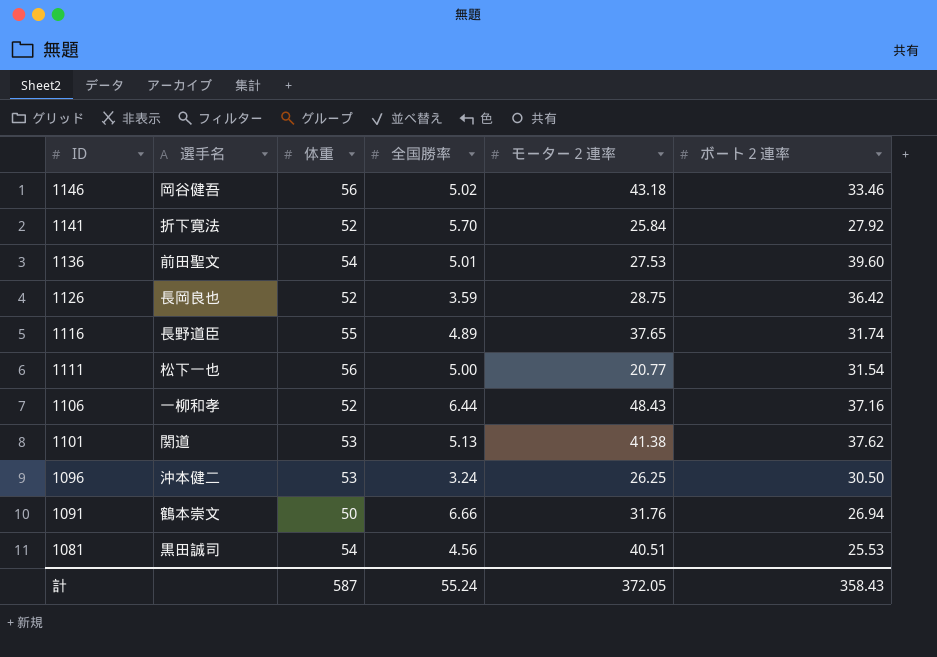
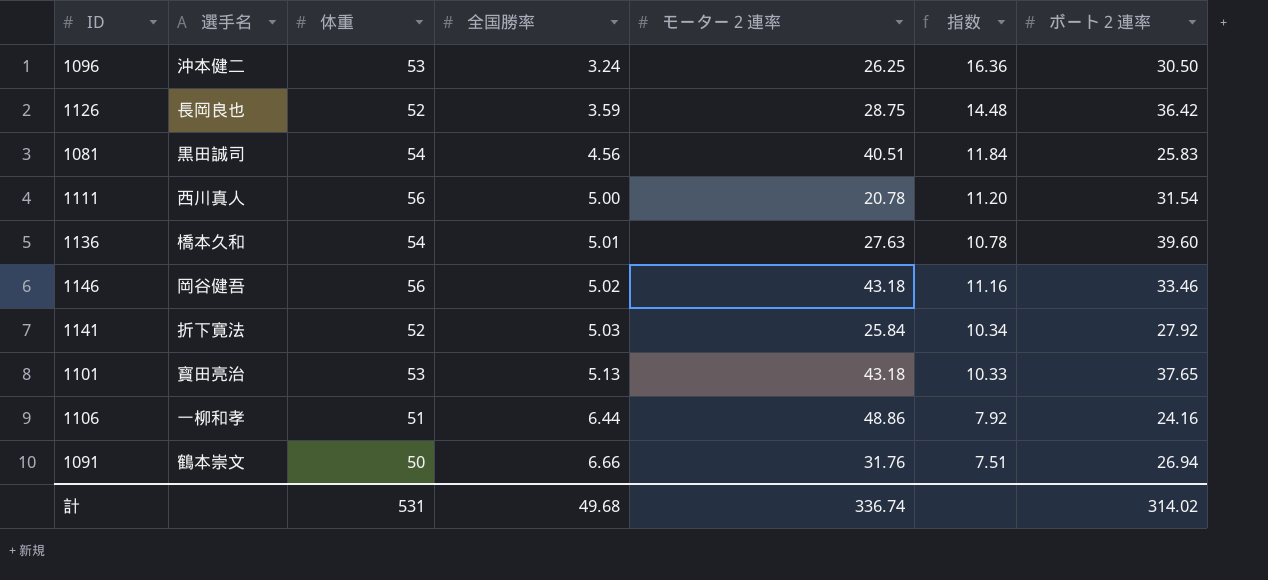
row order: ID descending -> 全国勝率 ascending
column 指数 | formula: none -> [体重] / [全国勝率]
row 1116: 長野道臣 | 55 | 4.89 | 37.65 | 31.74 -> none
1081 | ボート２連率: 25.53 -> 25.83
1111 | 選手名: 松下一也 -> 西川真人
1111 | モーター２連率: 20.77 -> 20.78
1136 | 選手名: 前田聖文 -> 橋本久和
1136 | モーター２連率: 27.53 -> 27.63
1141 | 全国勝率: 5.70 -> 5.03
1101 | 選手名: 関道 -> 寳田亮治
1101 | モーター２連率: 41.38 -> 43.18
1101 | ボート２連率: 37.62 -> 37.65
1106 | 体重: 52 -> 51
1106 | モーター２連率: 48.43 -> 48.86
1106 | ボート２連率: 37.16 -> 24.16
計 | 体重: 587 -> 531
計 | 全国勝率: 55.24 -> 49.68
計 | モーター２連率: 372.05 -> 336.74
計 | ボート２連率: 358.43 -> 314.02

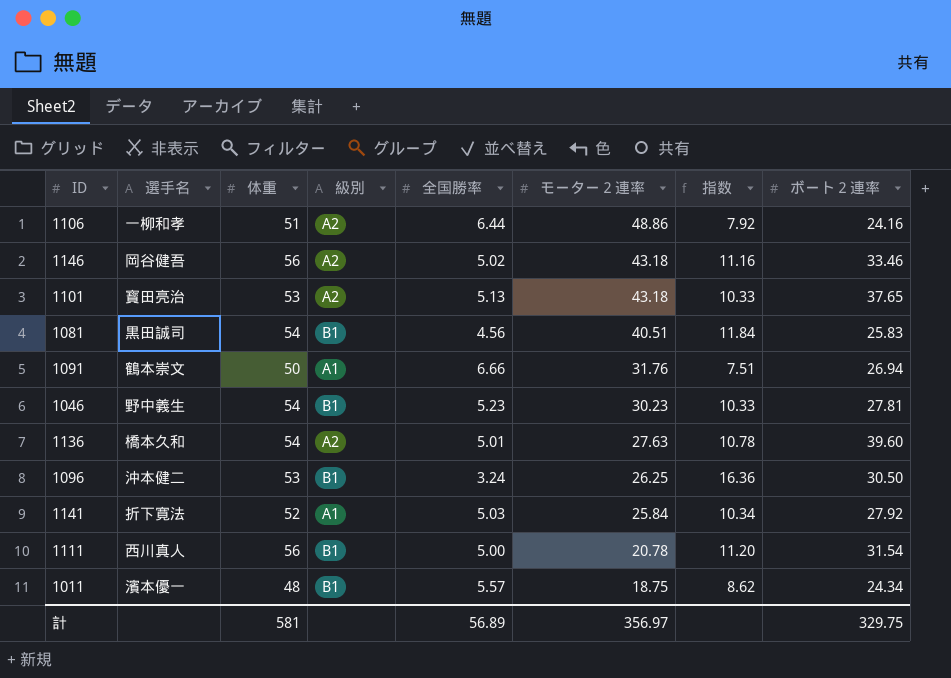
row order: 全国勝率 ascending -> モーター２連率 descending
column 級別 | position: none -> 4
row 1126: 長岡良也 | 52 | 3.59 | 28.75 | 14.48 | 36.42 -> none
row 1046: none -> 野中義生 | 54 | B1 | 5.23 | 30.23 | 10.33 | 27.81
row 1011: none -> 濱本優一 | 48 | B1 | 5.57 | 18.75 | 8.62 | 24.34
計 | 体重: 531 -> 581
計 | 全国勝率: 49.68 -> 56.89
計 | モーター２連率: 336.74 -> 356.97
計 | ボート２連率: 314.02 -> 329.75

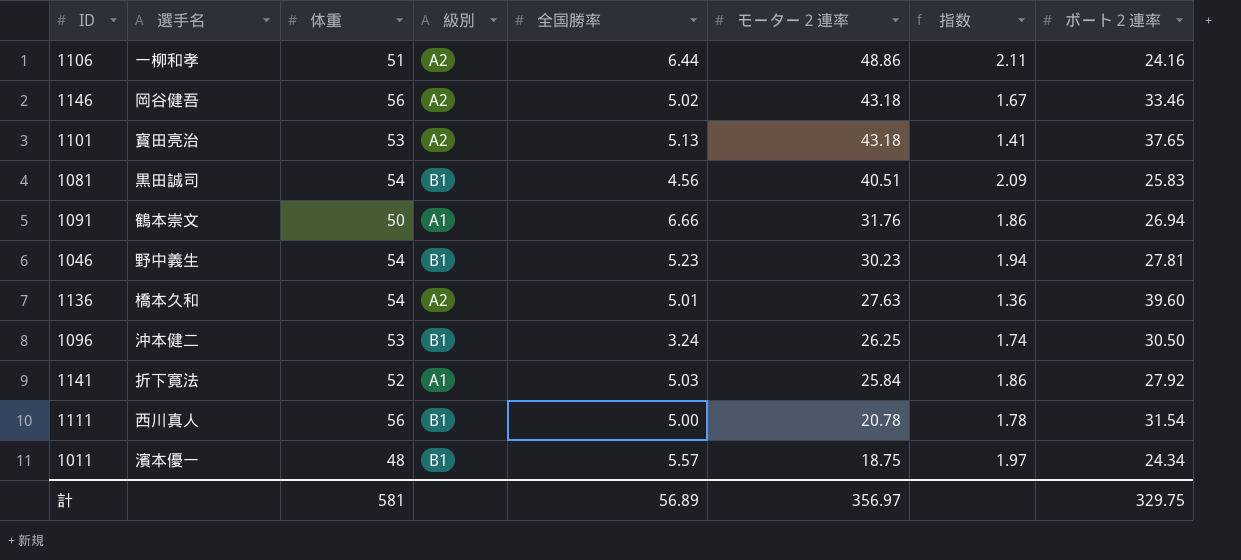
column 指数 | formula: [体重] / [全国勝率] -> [体重] / [ボート２連率]

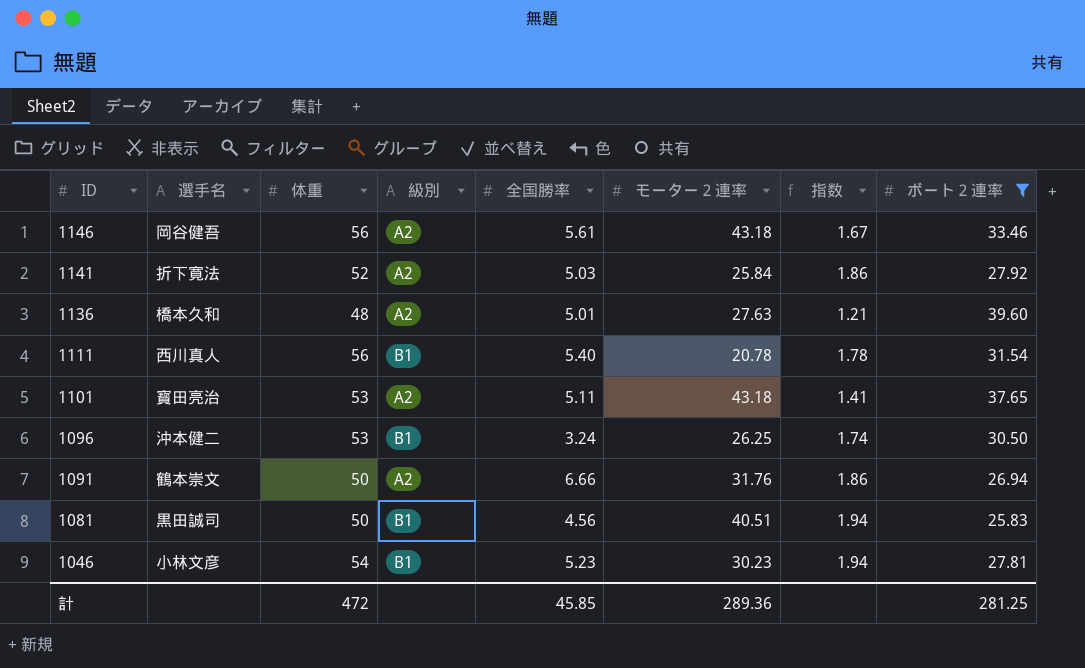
filter: none -> ボート２連率 >= 25.83
row order: モーター２連率 descending -> ID descending
1146 | 全国勝率: 5.02 -> 5.61
1141 | 級別: A1 -> A2
1136 | 体重: 54 -> 48
1136 | 指数: 1.36 -> 1.21
1111 | 全国勝率: 5.00 -> 5.40
1101 | 全国勝率: 5.13 -> 5.11
1091 | 級別: A1 -> A2
1081 | 体重: 54 -> 50
1081 | 指数: 2.09 -> 1.94
1046 | 選手名: 野中義生 -> 小林文彦
計 | 体重: 581 -> 472
計 | 全国勝率: 56.89 -> 45.85
計 | モーター２連率: 356.97 -> 289.36
計 | ボート２連率: 329.75 -> 281.25

